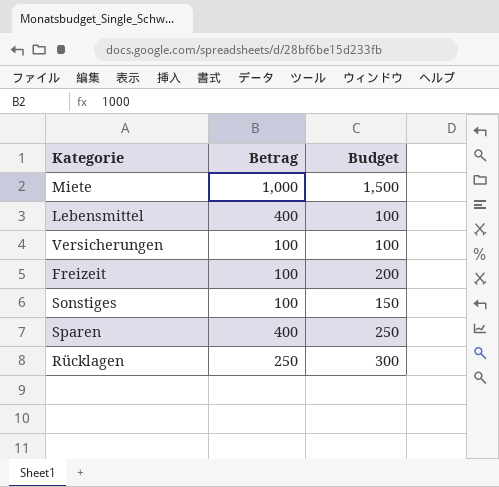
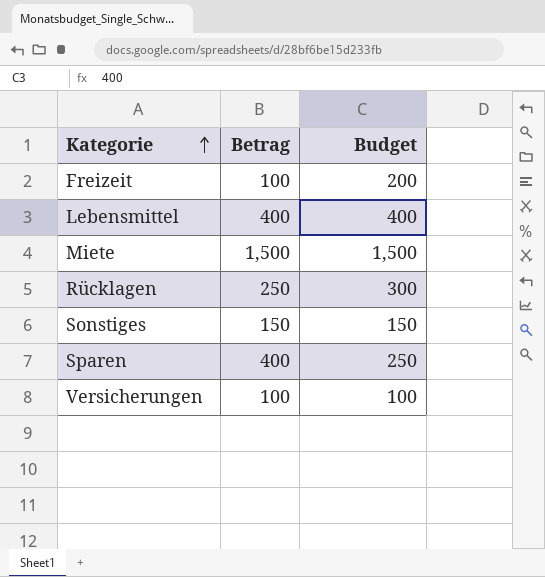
row order: none -> Kategorie ascending
Lebensmittel | Budget: 100 -> 400
Miete | Betrag: 1,000 -> 1,500
Sonstiges | Betrag: 100 -> 150

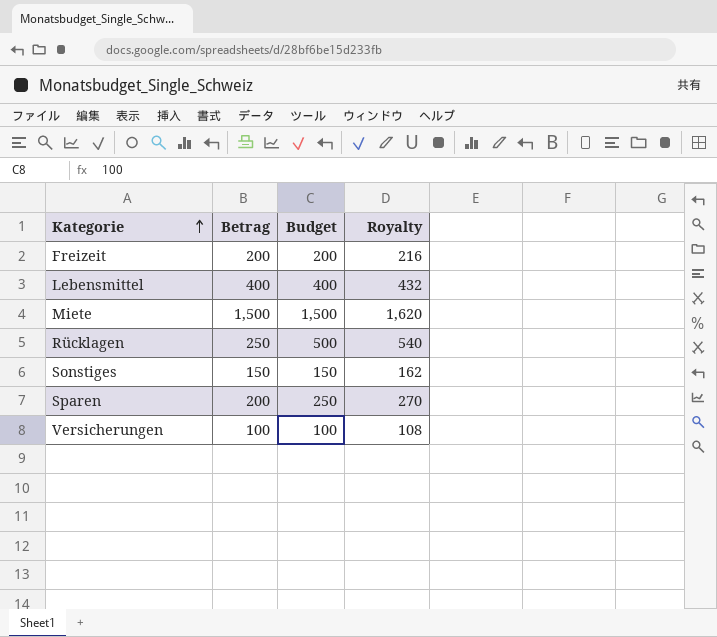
column Royalty | formula: none -> [Budget] * 1.08
Freizeit | Betrag: 100 -> 200
Rücklagen | Budget: 300 -> 500
Sparen | Betrag: 400 -> 200

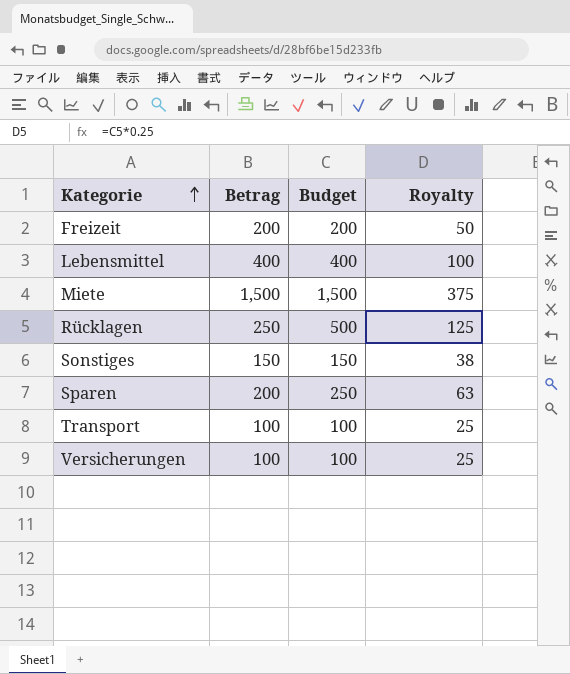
column Royalty | formula: [Budget] * 1.08 -> [Budget] * 0.25
row Transport: none -> 100 | 100 | 25

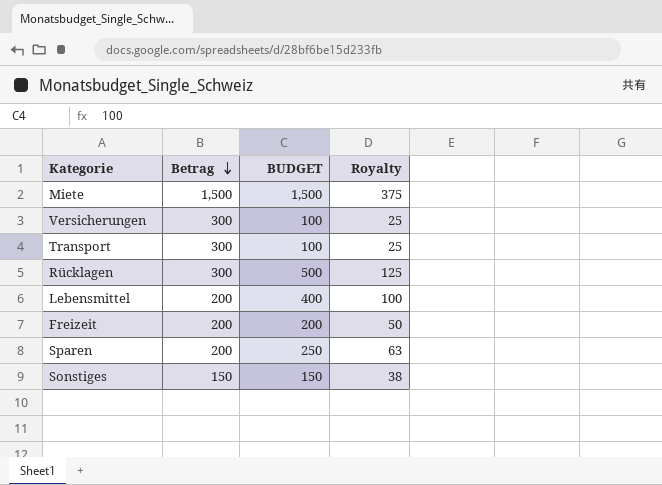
row order: Kategorie ascending -> Betrag descending
column name: Budget -> BUDGET
Versicherungen | Betrag: 100 -> 300
Transport | Betrag: 100 -> 300
Rücklagen | Betrag: 250 -> 300
Lebensmittel | Betrag: 400 -> 200

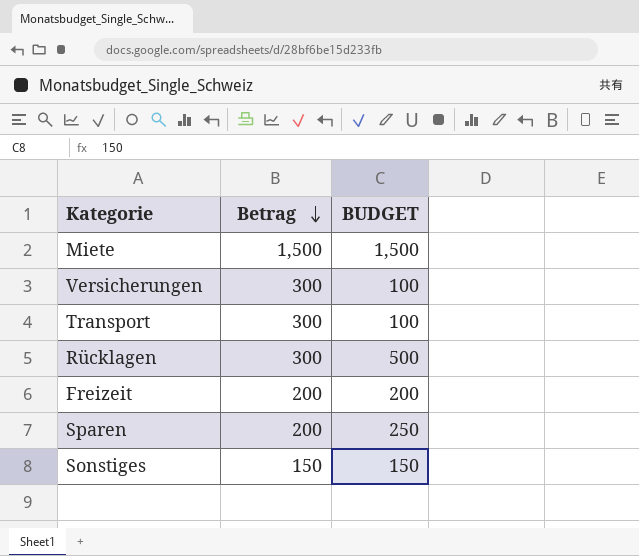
column Royalty | formula: [BUDGET] * 0.25 -> none
row Lebensmittel: 200 | 400 | 100 -> none

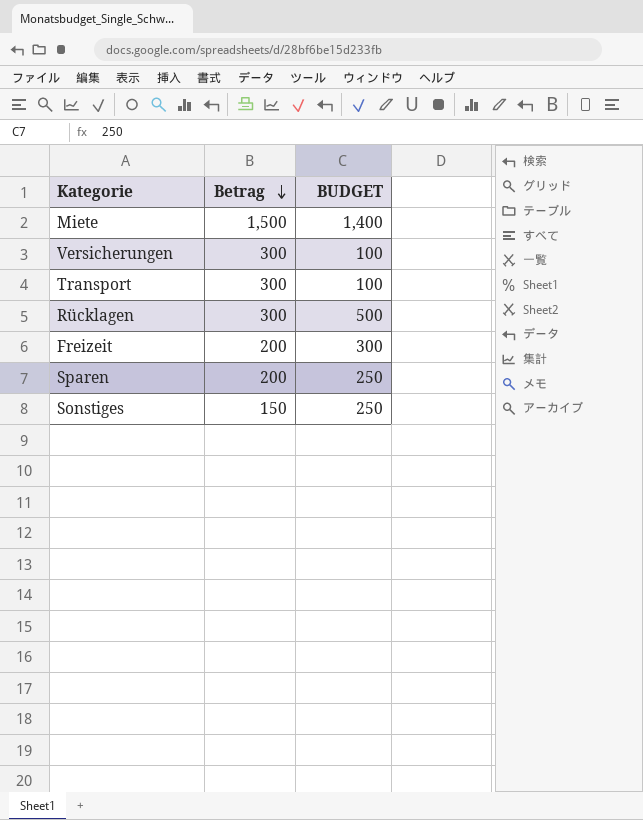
Miete | BUDGET: 1,500 -> 1,400
Freizeit | BUDGET: 200 -> 300
Sonstiges | BUDGET: 150 -> 250

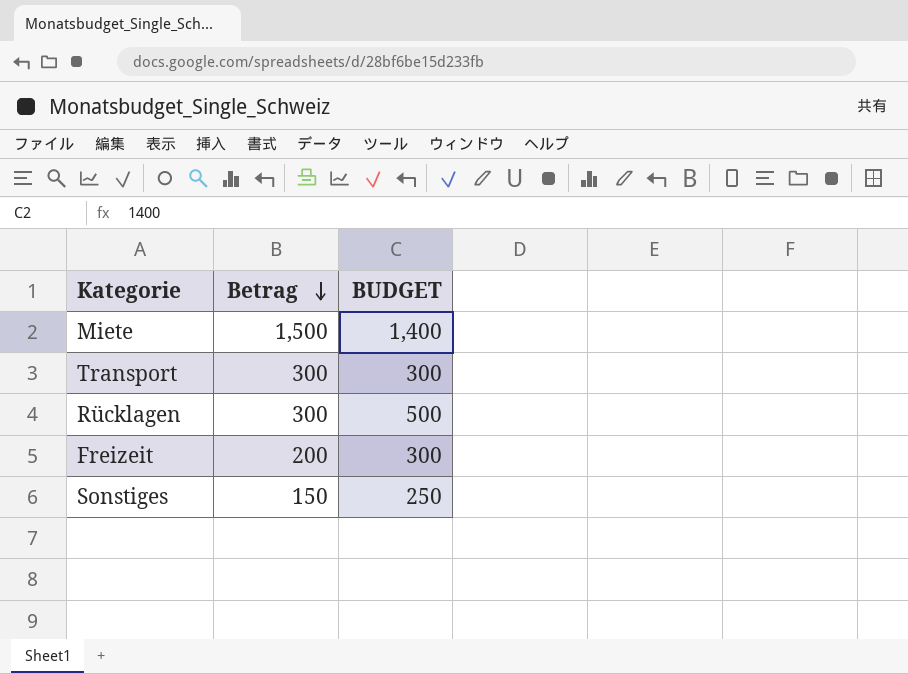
row Versicherungen: 300 | 100 -> none
row Sparen: 200 | 250 -> none
Transport | BUDGET: 100 -> 300

